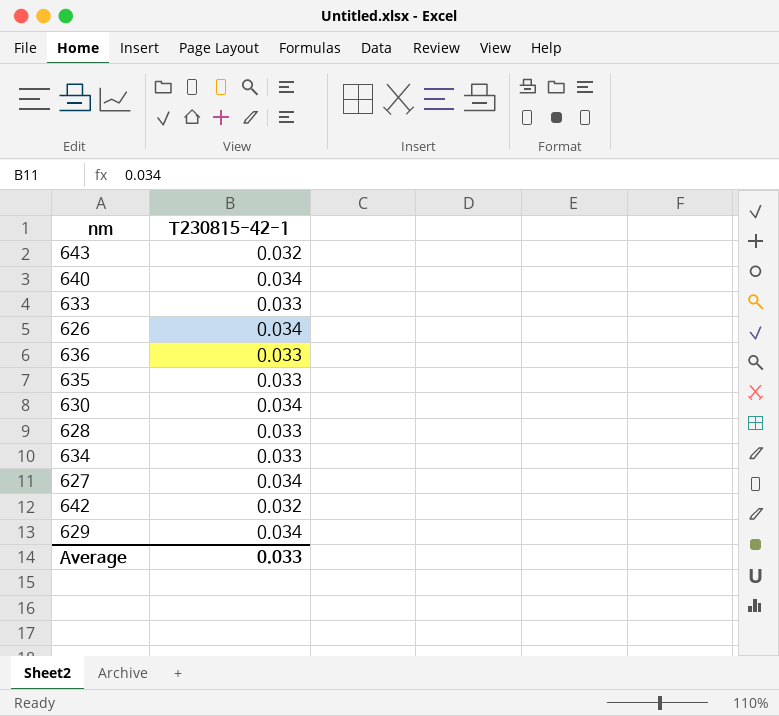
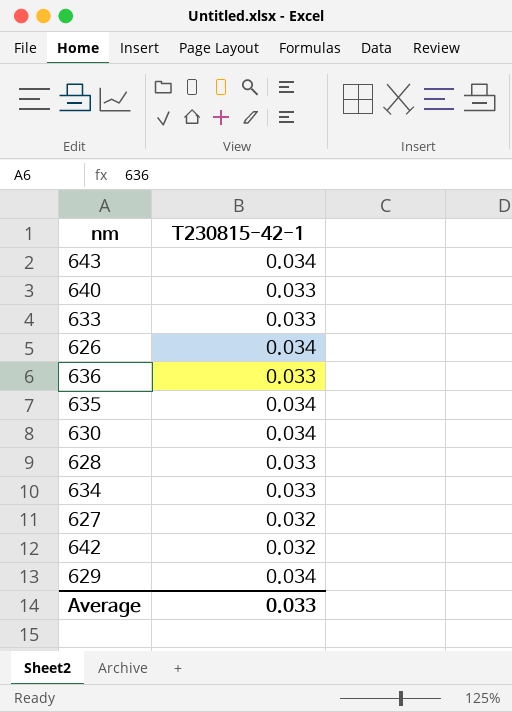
643 | T230815-42-1: 0.032 -> 0.034
640 | T230815-42-1: 0.034 -> 0.033
635 | T230815-42-1: 0.033 -> 0.034
627 | T230815-42-1: 0.034 -> 0.032

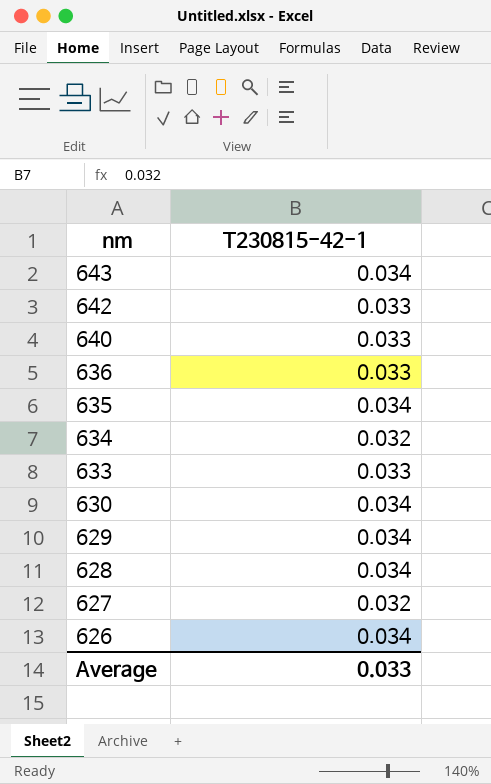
row order: none -> nm descending
642 | T230815-42-1: 0.032 -> 0.033
634 | T230815-42-1: 0.033 -> 0.032
628 | T230815-42-1: 0.033 -> 0.034

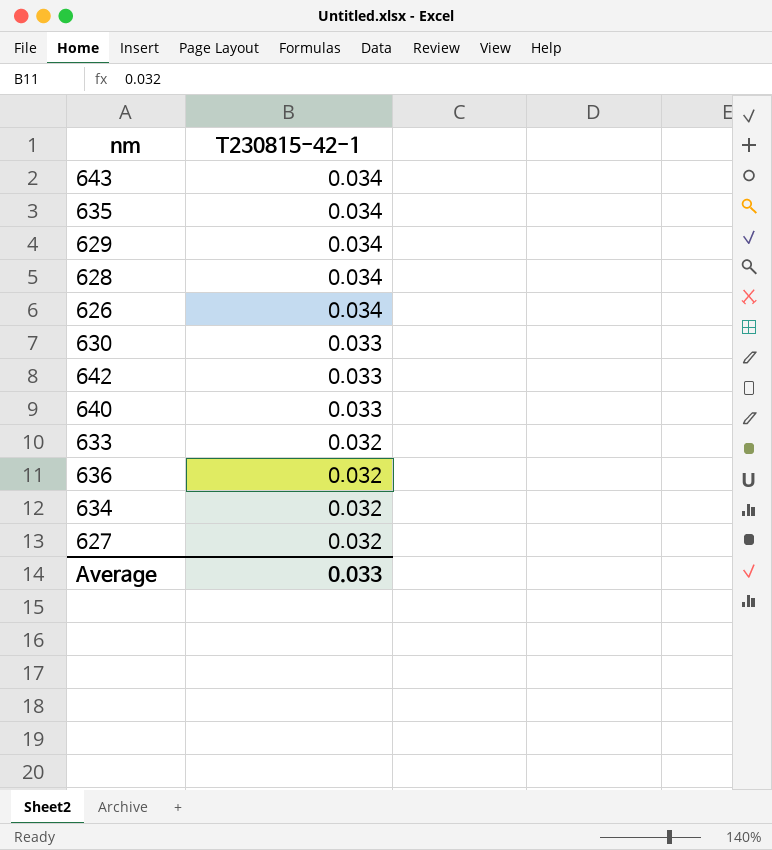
row order: nm descending -> T230815-42-1 descending
630 | T230815-42-1: 0.034 -> 0.033
633 | T230815-42-1: 0.033 -> 0.032
636 | T230815-42-1: 0.033 -> 0.032

